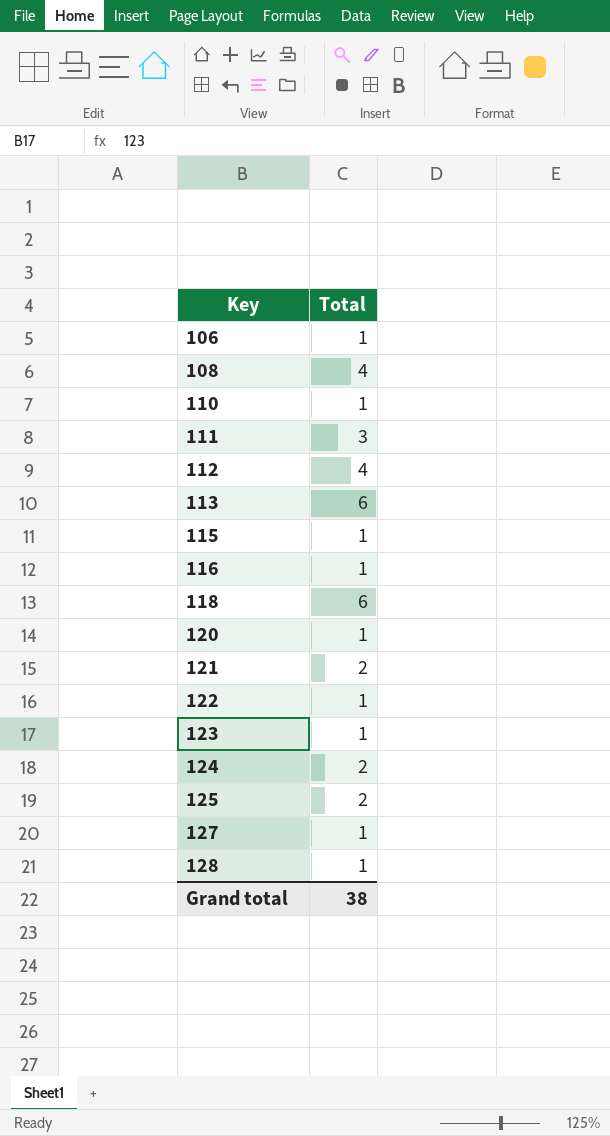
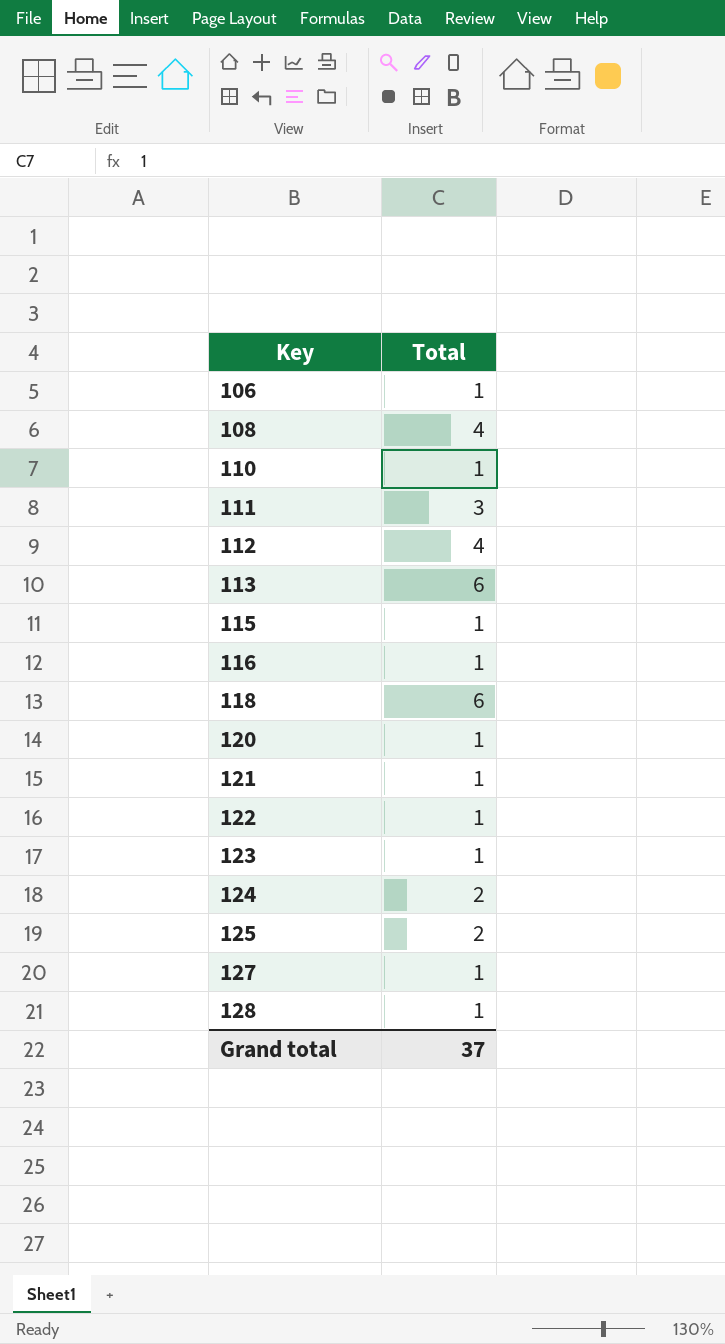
121 | Total: 2 -> 1
Grand total | Total: 38 -> 37

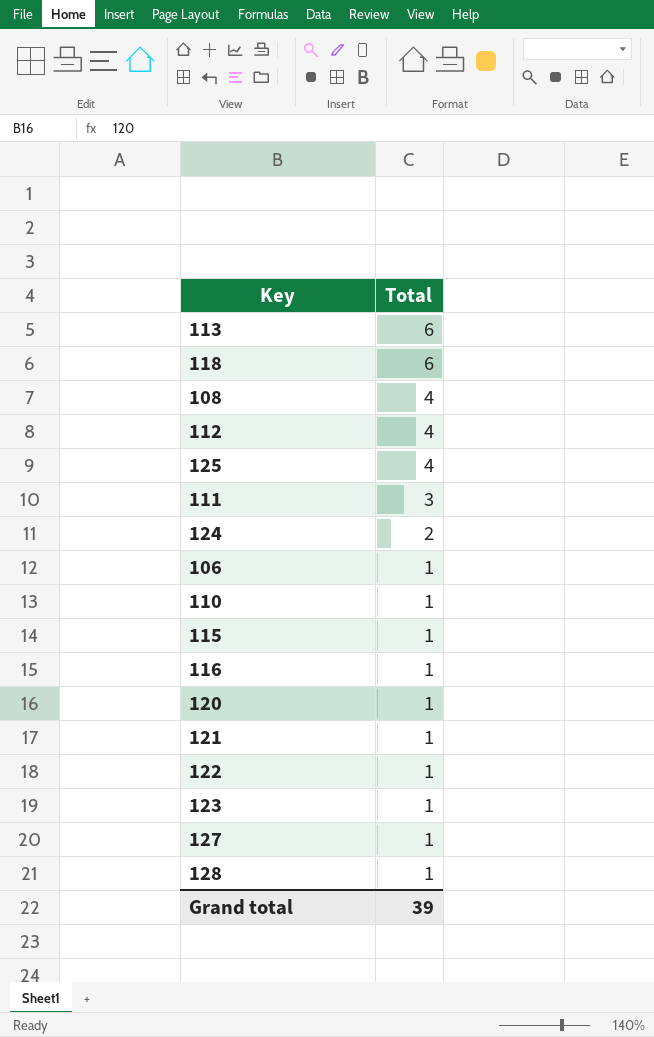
row order: Key ascending -> Total descending
125 | Total: 2 -> 4
Grand total | Total: 37 -> 39

